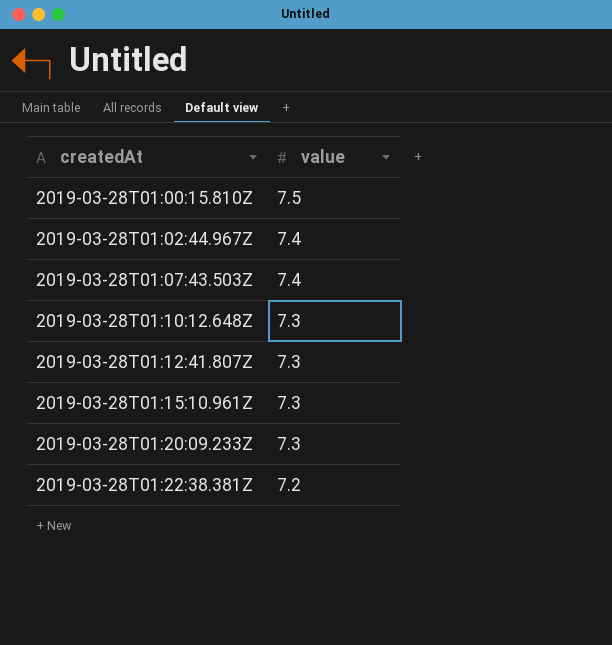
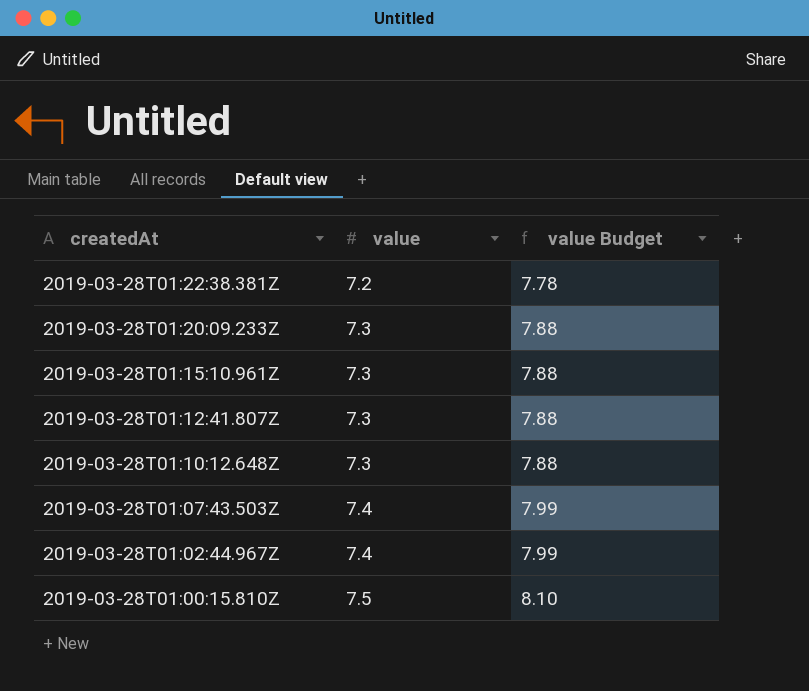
row order: createdAt ascending -> createdAt descending
column value Budget | formula: none -> [value] * 1.08

